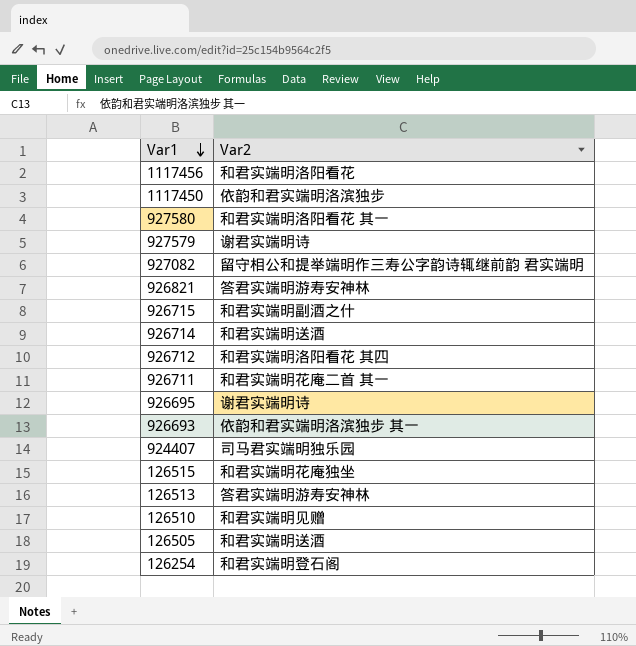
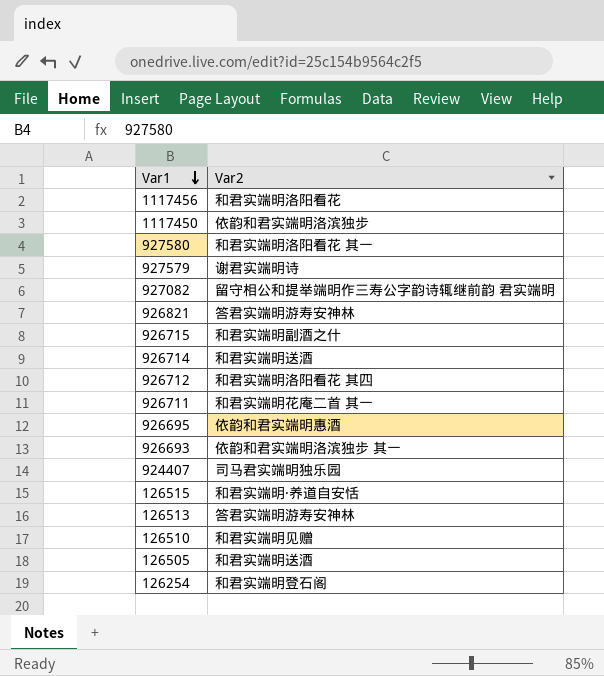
926695 | Var2: 谢君实端明诗 -> 依韵和君实端明惠酒
126515 | Var2: 和君实端明花庵独坐 -> 和君实端明·养道自安恬

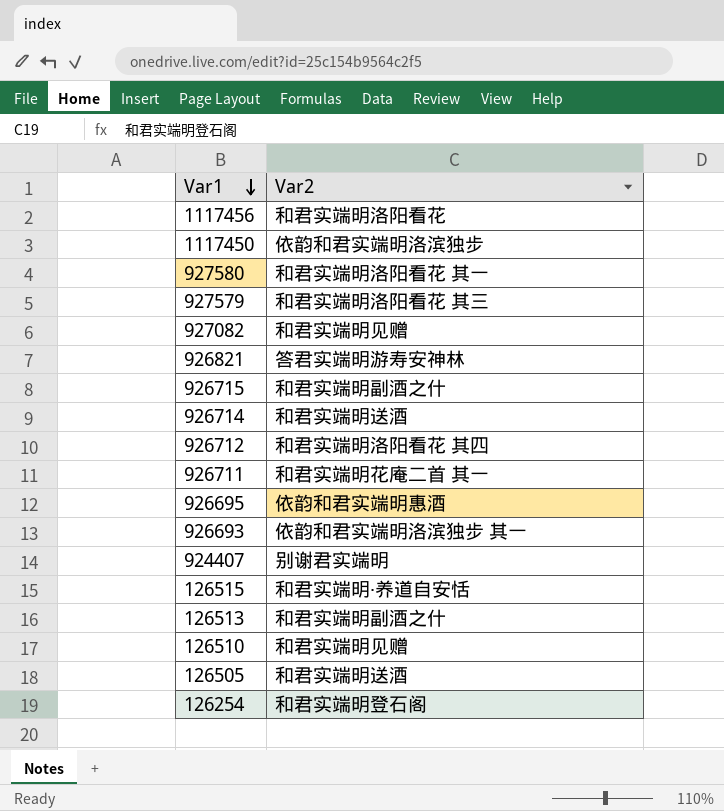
927579 | Var2: 谢君实端明诗 -> 和君实端明洛阳看花 其三
927082 | Var2: 留守相公和提举端明作三寿公字韵诗辄继前韵 君实端明 -> 和君实端明见赠
924407 | Var2: 司马君实端明独乐园 -> 别谢君实端明
126513 | Var2: 答君实端明游寿安神林 -> 和君实端明副酒之什

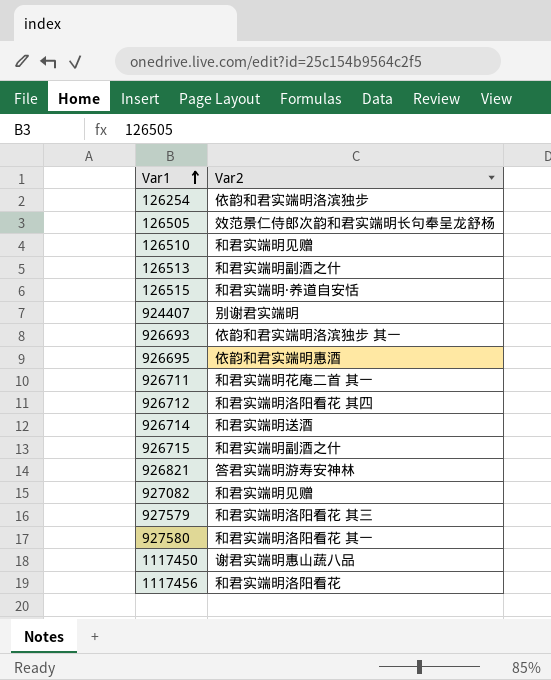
row order: Var1 descending -> Var1 ascending
126254 | Var2: 和君实端明登石阁 -> 依韵和君实端明洛滨独步
126505 | Var2: 和君实端明送酒 -> 效范景仁侍郎次韵和君实端明长句奉呈龙舒杨
1117450 | Var2: 依韵和君实端明洛滨独步 -> 谢君实端明惠山蔬八品

